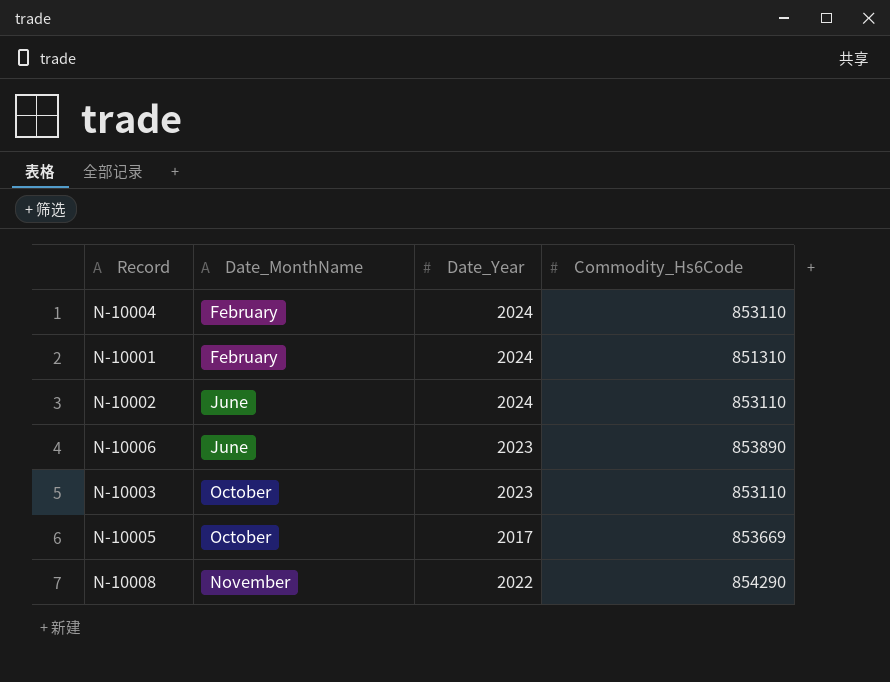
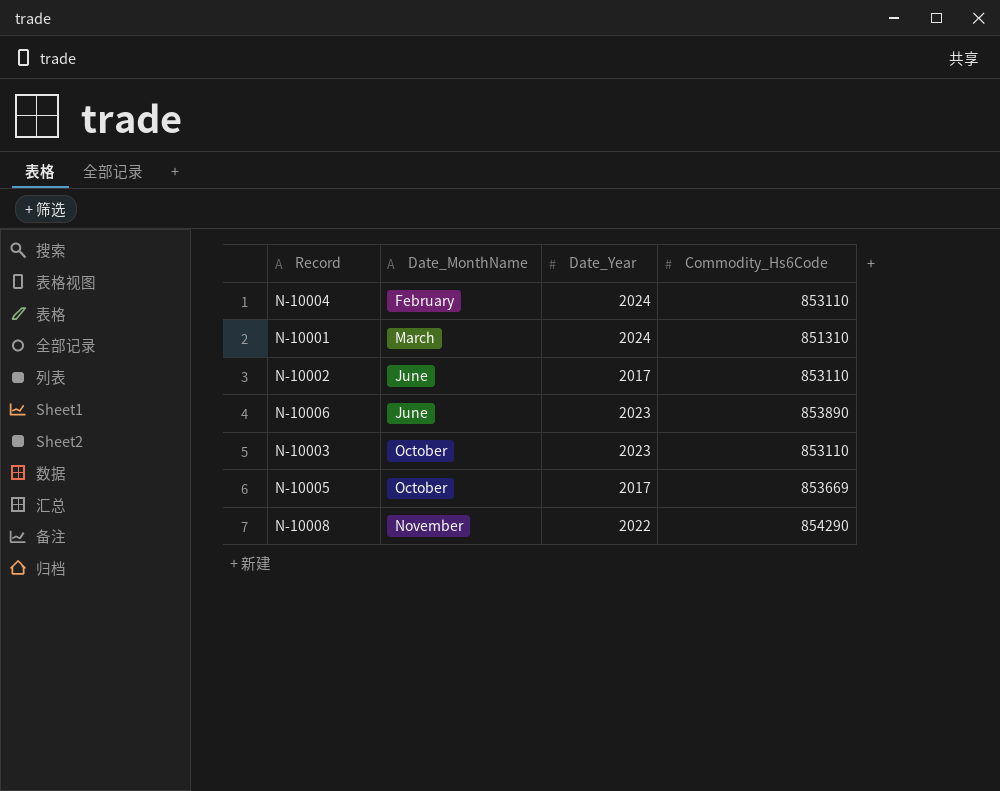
N-10001 | Date_MonthName: February -> March
N-10002 | Date_Year: 2024 -> 2017

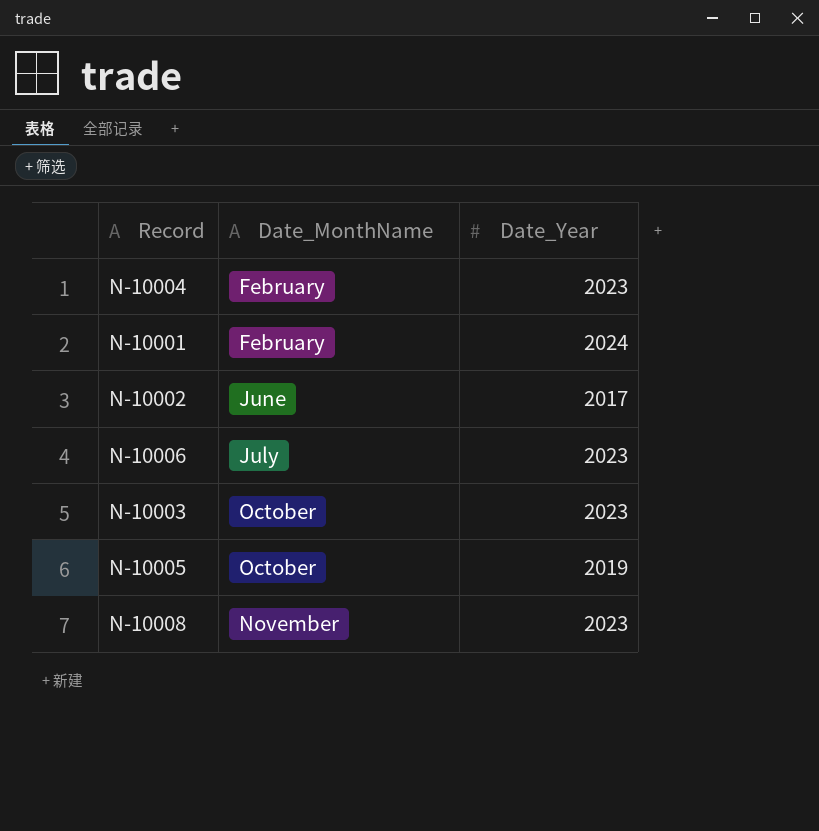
column Commodity_Hs6Code | position: 4 -> none
N-10004 | Date_Year: 2024 -> 2023
N-10001 | Date_MonthName: March -> February
N-10006 | Date_MonthName: June -> July
N-10005 | Date_Year: 2017 -> 2019
N-10008 | Date_Year: 2022 -> 2023

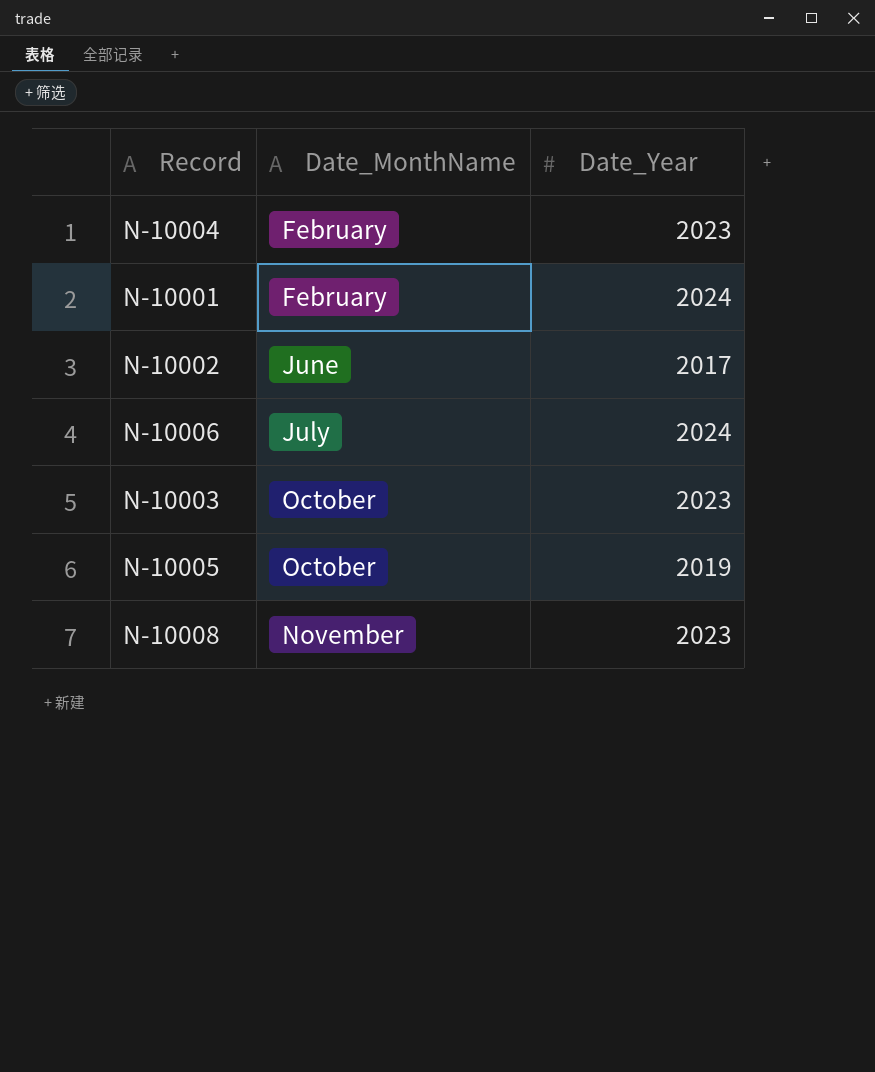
N-10006 | Date_Year: 2023 -> 2024

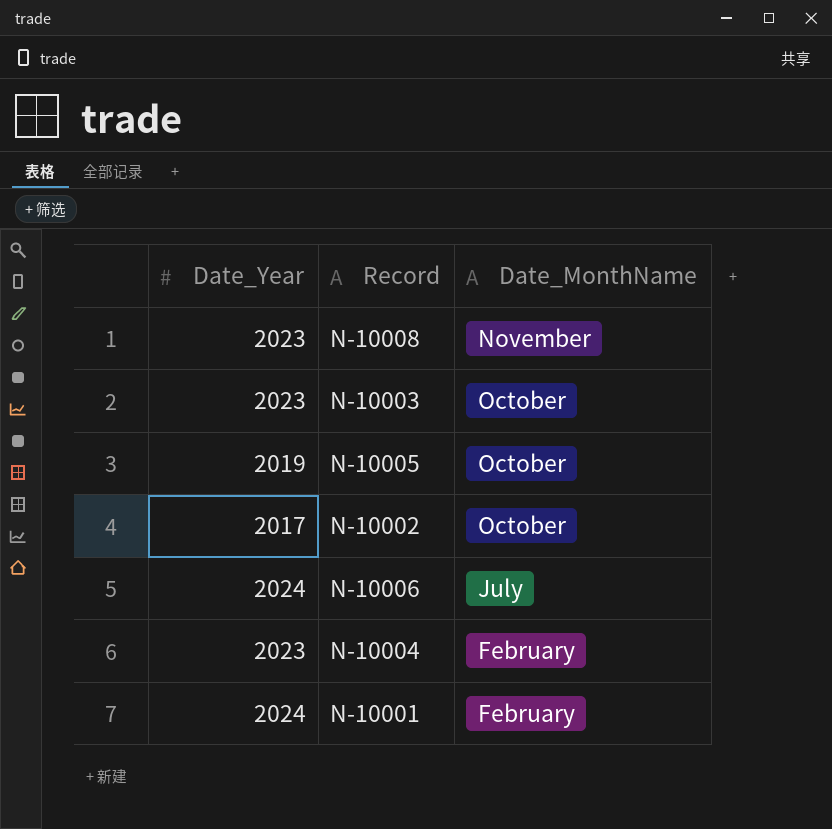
row order: Date_MonthName ascending -> Date_MonthName descending
column Date_Year | position: 3 -> 1
N-10002 | Date_MonthName: June -> October

